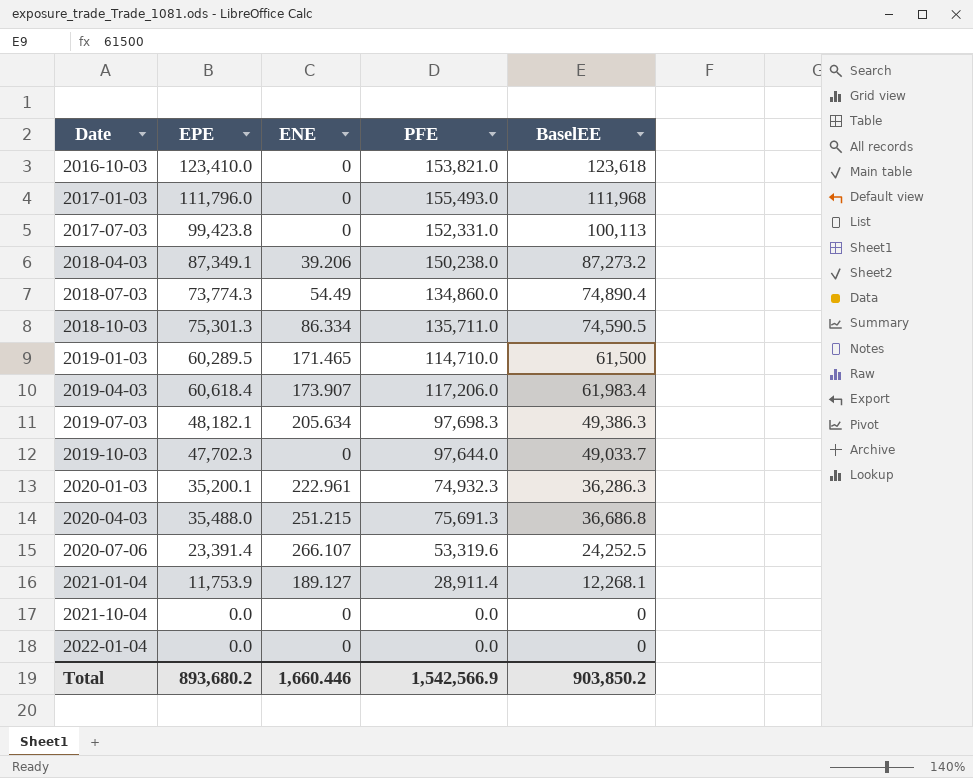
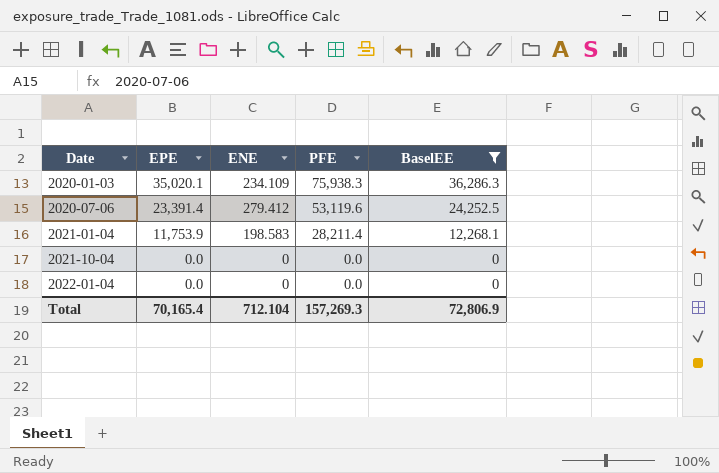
filter: none -> BaselEE <= 36,286.3
2020-01-03 | EPE: 35,200.1 -> 35,020.1
2020-01-03 | ENE: 222.961 -> 234.109
2020-01-03 | PFE: 74,932.3 -> 75,938.3
2020-07-06 | ENE: 266.107 -> 279.412
2020-07-06 | PFE: 53,319.6 -> 53,119.6
2021-01-04 | ENE: 189.127 -> 198.583
2021-01-04 | PFE: 28,911.4 -> 28,211.4
Total | EPE: 893,680.2 -> 70,165.4
Total | ENE: 1,660.446 -> 712.104
Total | PFE: 1,542,566.9 -> 157,269.3
Total | BaselEE: 903,850.2 -> 72,806.9

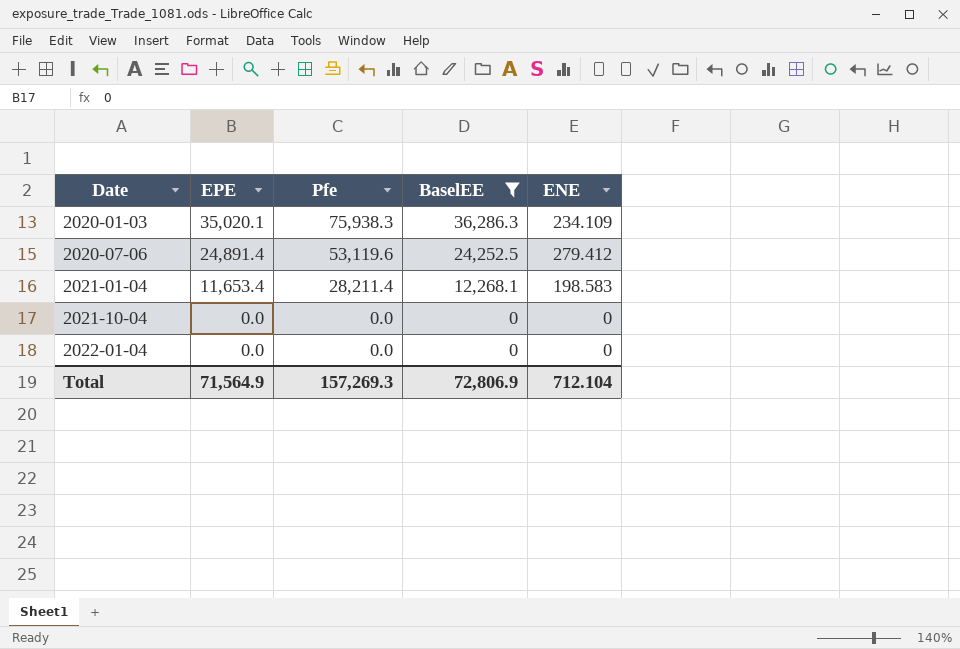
column name: PFE -> Pfe
column ENE | position: 3 -> 5
2020-07-06 | EPE: 23,391.4 -> 24,891.4
2021-01-04 | EPE: 11,753.9 -> 11,653.4
Total | EPE: 70,165.4 -> 71,564.9

